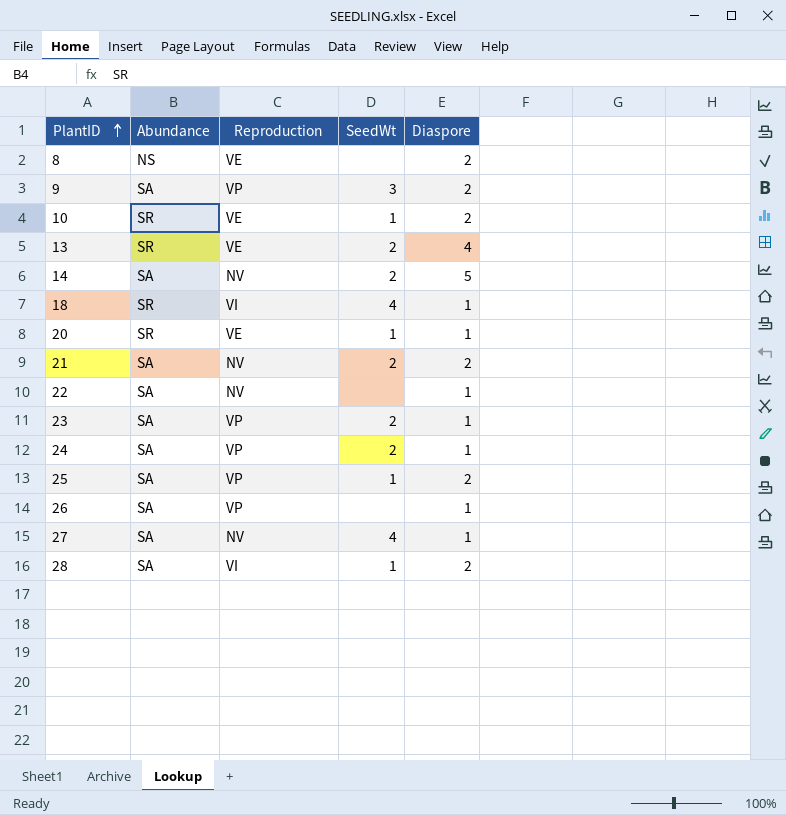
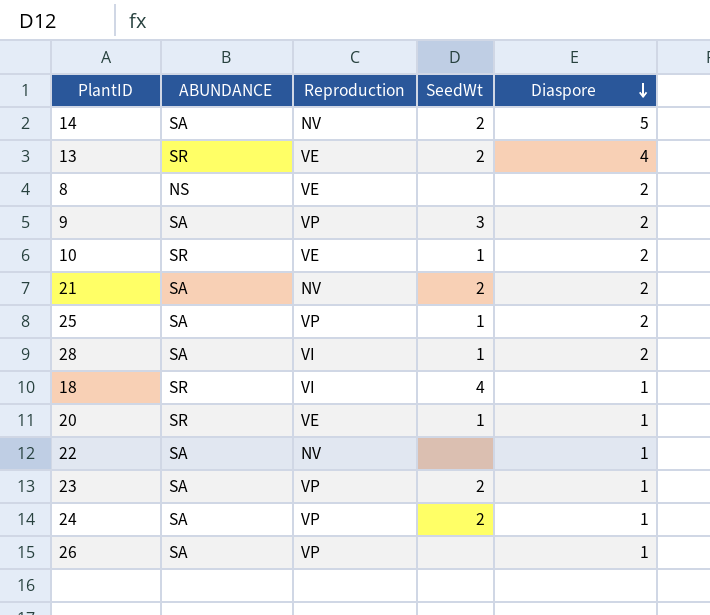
row order: PlantID ascending -> Diaspore descending
column name: Abundance -> ABUNDANCE
row 27: SA | NV | 4 | 1 -> none

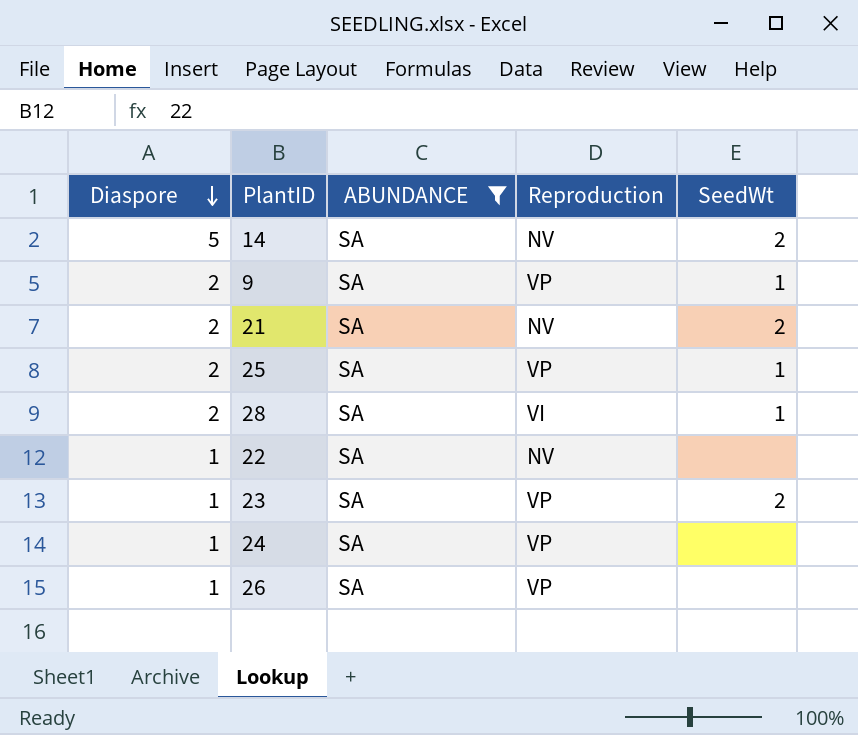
filter: none -> ABUNDANCE = SA
column Diaspore | position: 5 -> 1
9 | SeedWt: 3 -> 1
24 | SeedWt: 2 -> none

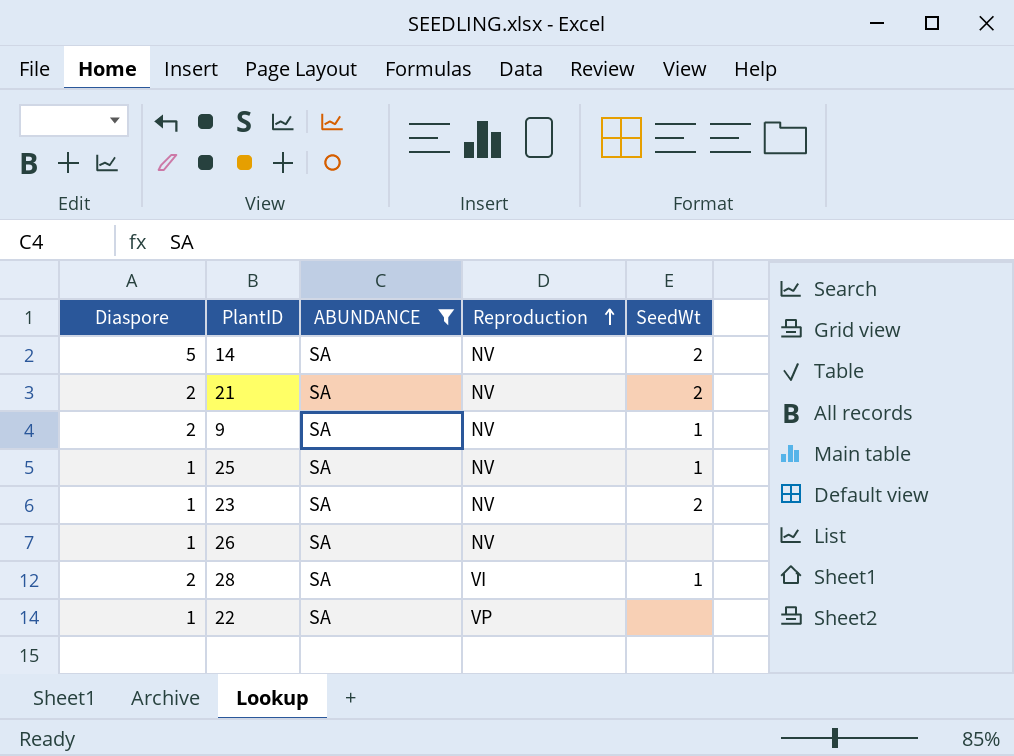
row order: Diaspore descending -> Reproduction ascending
row 24: 1 | SA | VP | none -> none
9 | Reproduction: VP -> NV
25 | Diaspore: 2 -> 1
25 | Reproduction: VP -> NV
23 | Reproduction: VP -> NV
26 | Reproduction: VP -> NV
22 | Reproduction: NV -> VP

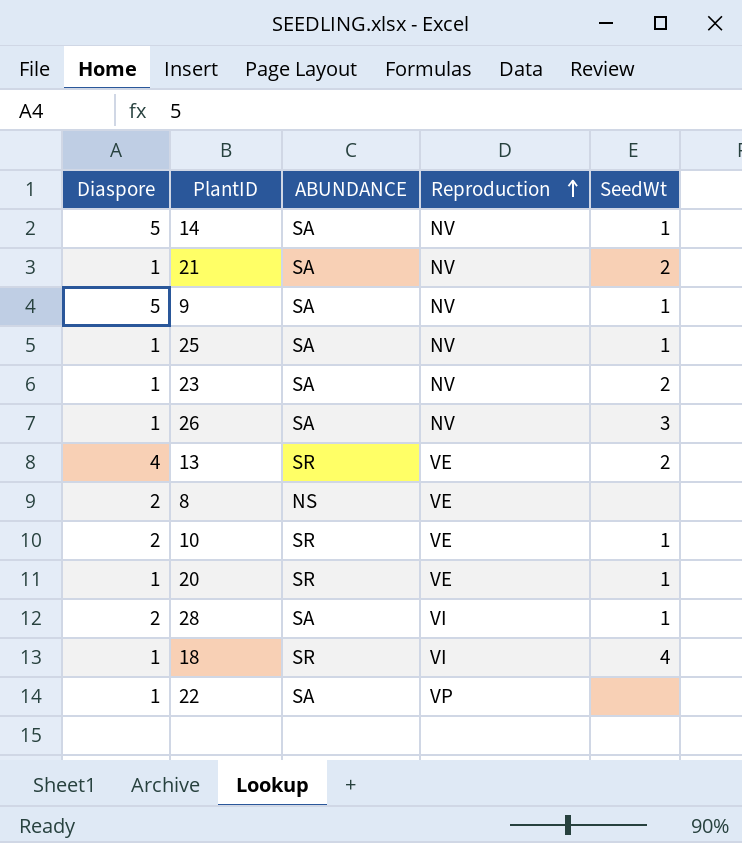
filter: ABUNDANCE = SA -> none
14 | SeedWt: 2 -> 1
21 | Diaspore: 2 -> 1
9 | Diaspore: 2 -> 5
26 | SeedWt: none -> 3

